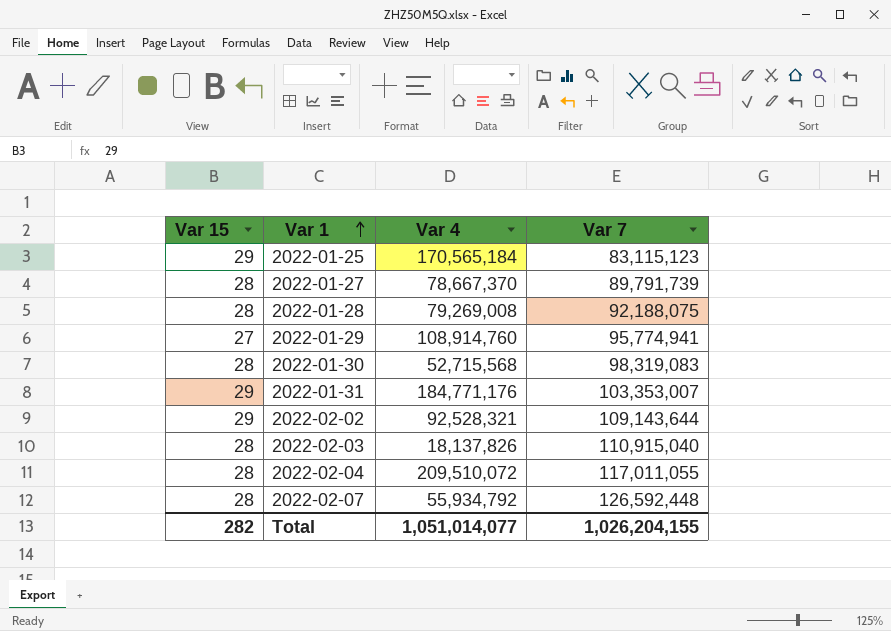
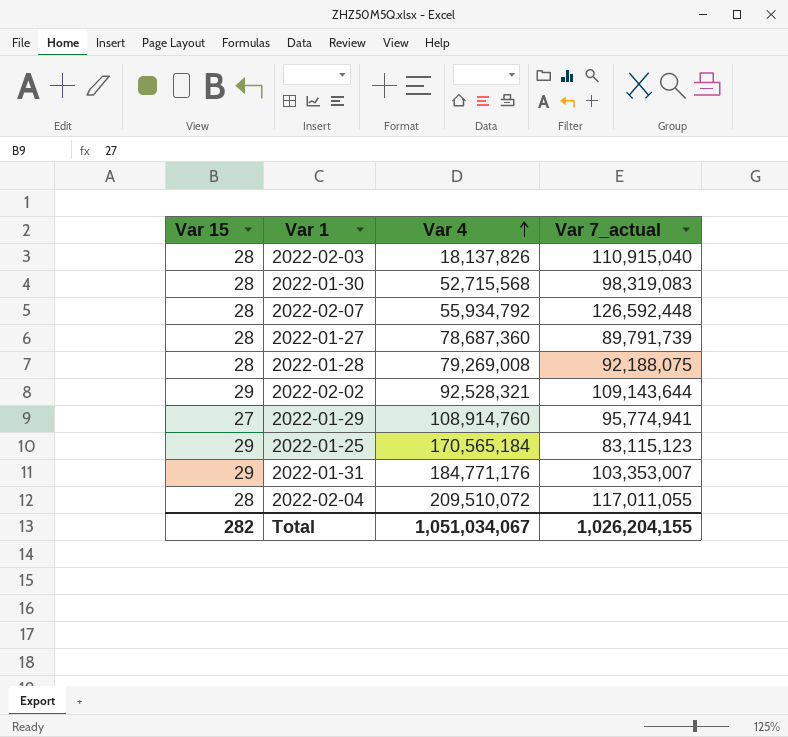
row order: Var 1 ascending -> Var 4 ascending
column name: Var 7 -> Var 7_actual
2022-01-27 | Var 4: 78,667,370 -> 78,687,360
Total | Var 4: 1,051,014,077 -> 1,051,034,067

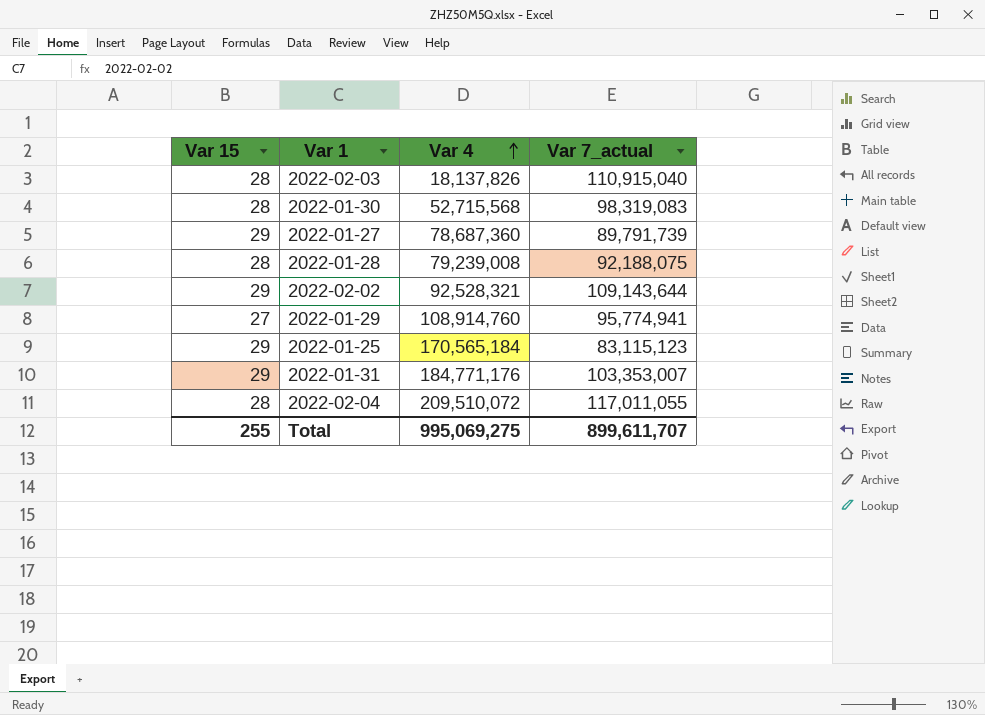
row 2022-02-07: 28 | 55,934,792 | 126,592,448 -> none
2022-01-27 | Var 15: 28 -> 29
2022-01-28 | Var 4: 79,269,008 -> 79,239,008
Total | Var 15: 282 -> 255
Total | Var 4: 1,051,034,067 -> 995,069,275
Total | Var 7_actual: 1,026,204,155 -> 899,611,707

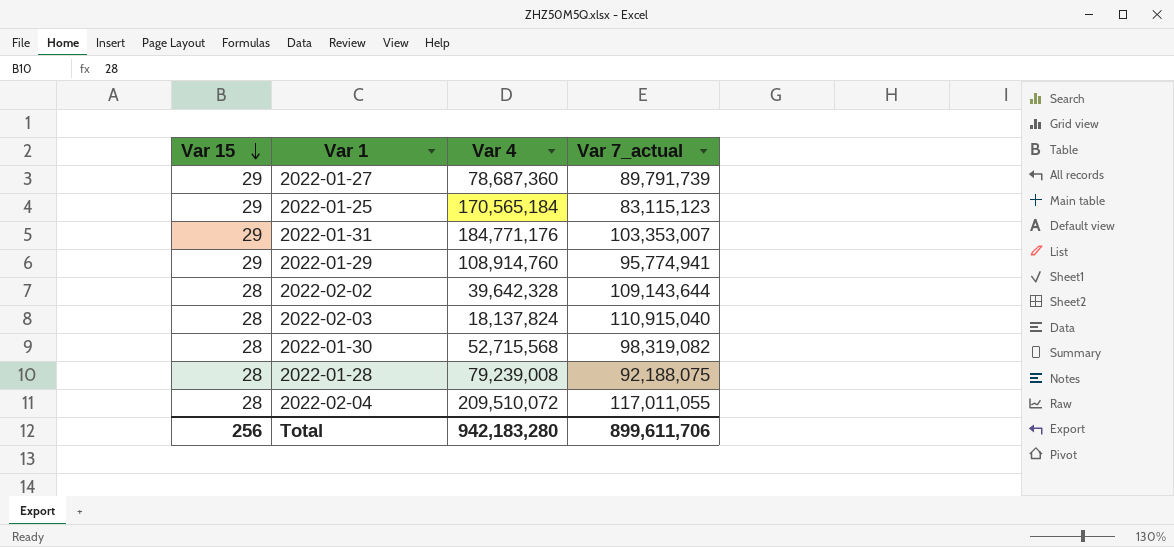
row order: Var 4 ascending -> Var 15 descending
2022-01-29 | Var 15: 27 -> 29
2022-02-02 | Var 15: 29 -> 28
2022-02-02 | Var 4: 92,528,321 -> 39,642,328
2022-02-03 | Var 4: 18,137,826 -> 18,137,824
2022-01-30 | Var 7_actual: 98,319,083 -> 98,319,082
Total | Var 15: 255 -> 256
Total | Var 4: 995,069,275 -> 942,183,280
Total | Var 7_actual: 899,611,707 -> 899,611,706

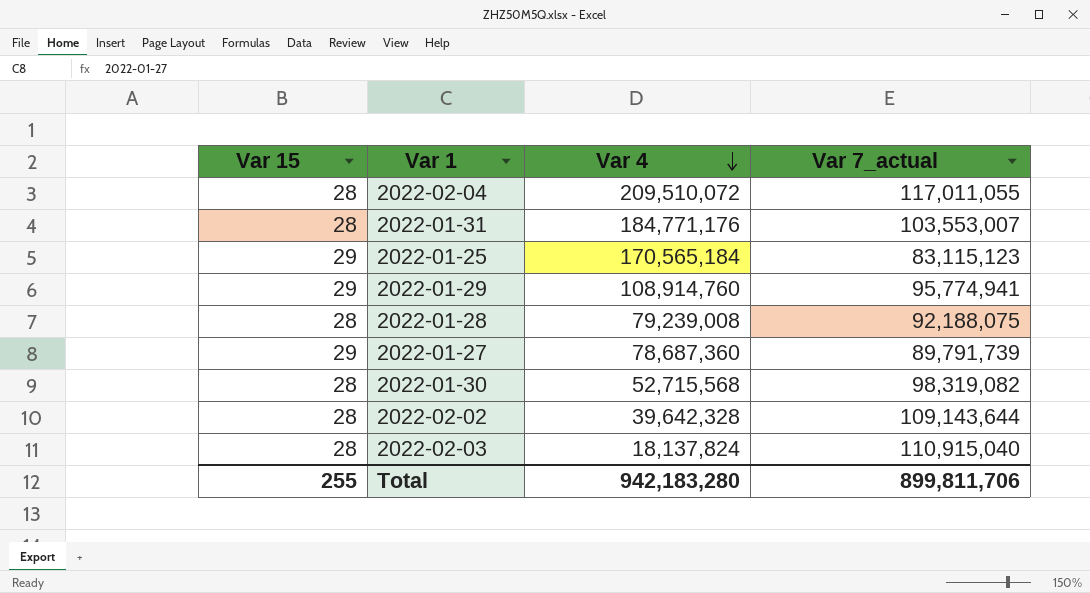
row order: Var 15 descending -> Var 4 descending
2022-01-31 | Var 15: 29 -> 28
2022-01-31 | Var 7_actual: 103,353,007 -> 103,553,007
Total | Var 15: 256 -> 255
Total | Var 7_actual: 899,611,706 -> 899,811,706

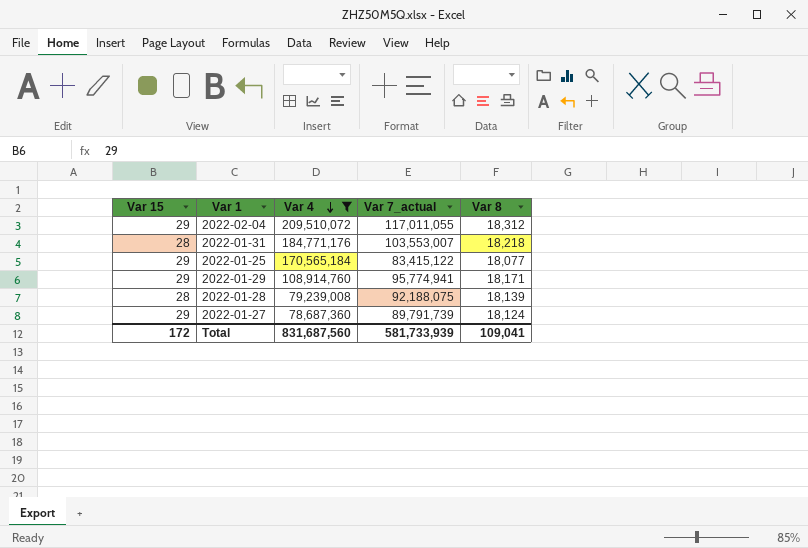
filter: none -> Var 4 >= 78,687,360
column Var 8 | position: none -> 5
2022-02-04 | Var 15: 28 -> 29
2022-01-25 | Var 7_actual: 83,115,123 -> 83,415,122
Total | Var 15: 255 -> 172
Total | Var 4: 942,183,280 -> 831,687,560
Total | Var 7_actual: 899,811,706 -> 581,733,939

